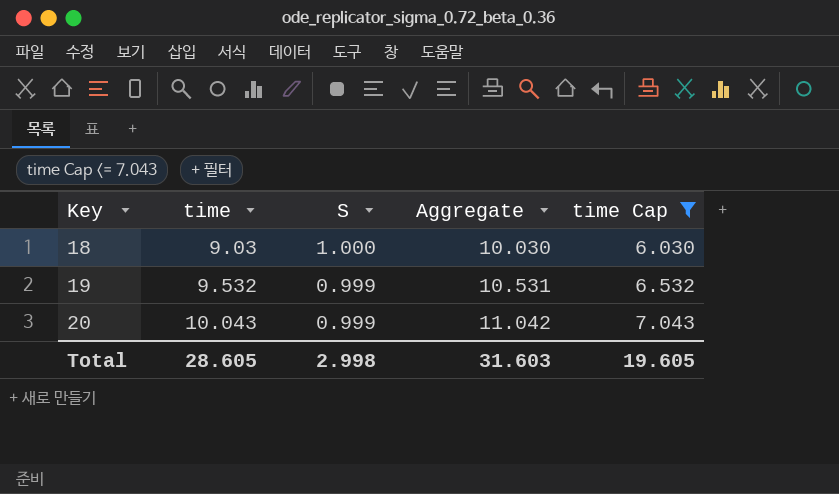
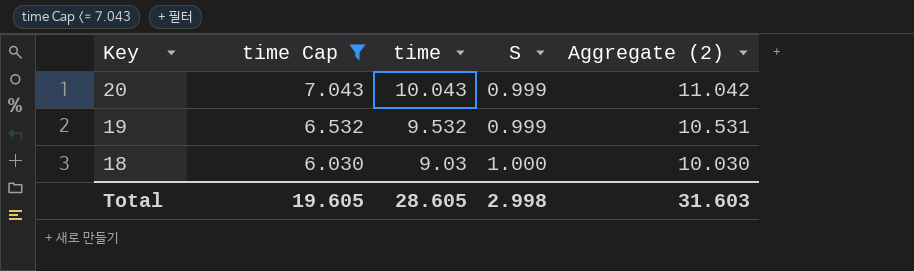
row order: Key ascending -> Key descending
column time Cap | position: 5 -> 2
column name: Aggregate -> Aggregate (2)

